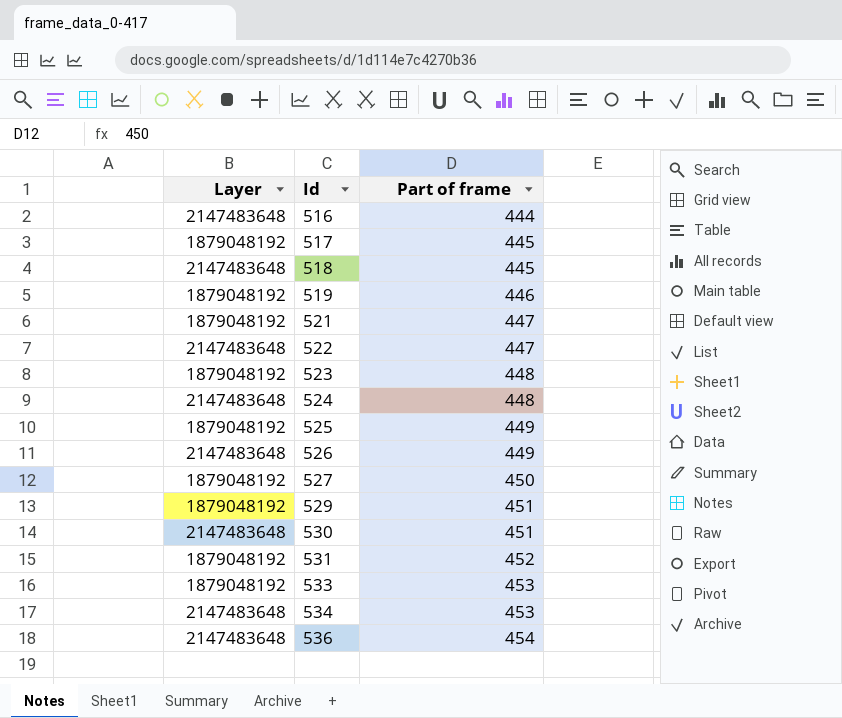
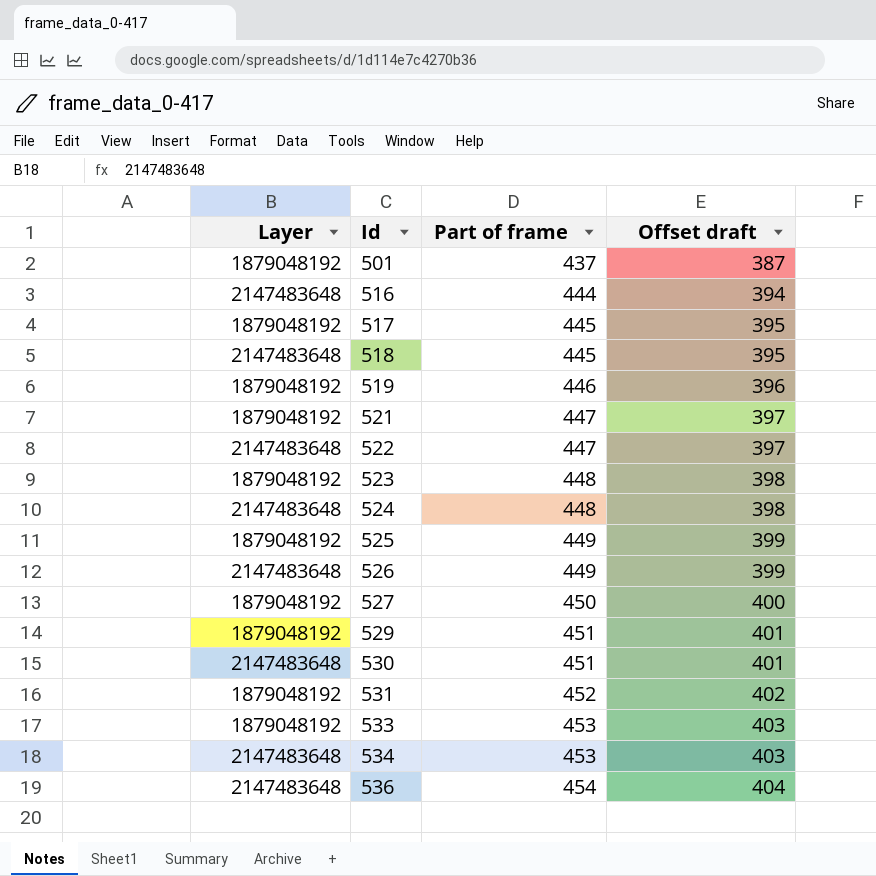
column Offset draft | formula: none -> [Part of frame] - 50
row 501: none -> 1879048192 | 437 | 387

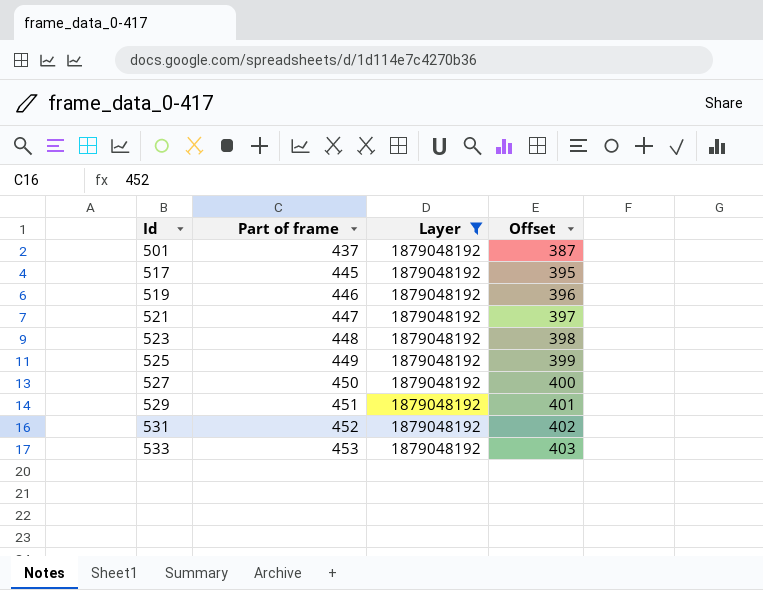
filter: none -> Layer = 1879048192
column Layer | position: 1 -> 3
column name: Offset draft -> Offset

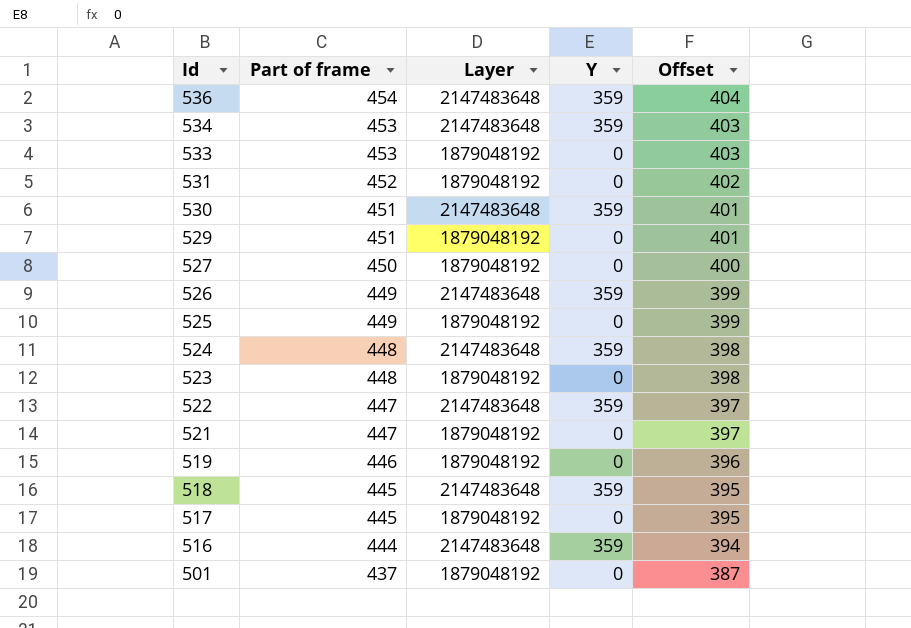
filter: Layer = 1879048192 -> none
row order: Id ascending -> Id descending
column Y | position: none -> 4

